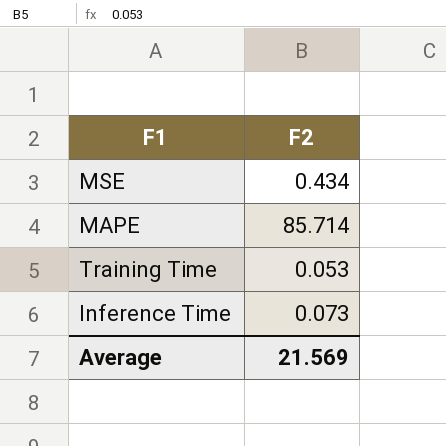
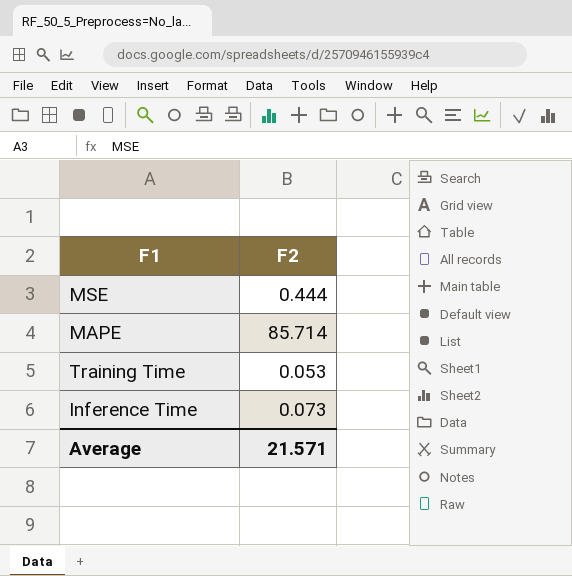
MSE | F2: 0.434 -> 0.444
Average | F2: 21.569 -> 21.571

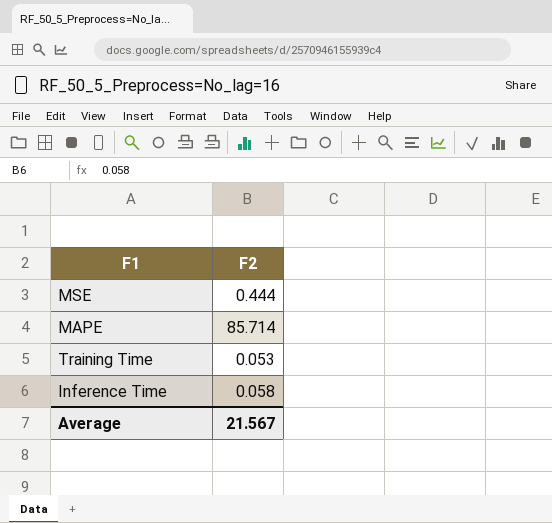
Inference Time | F2: 0.073 -> 0.058
Average | F2: 21.571 -> 21.567

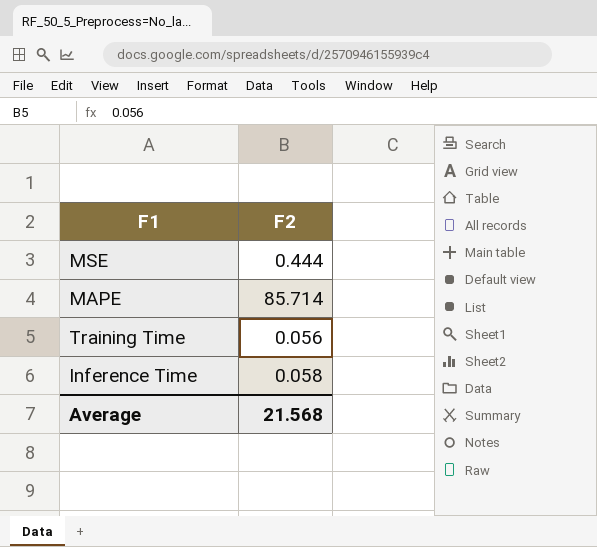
Training Time | F2: 0.053 -> 0.056
Average | F2: 21.567 -> 21.568

